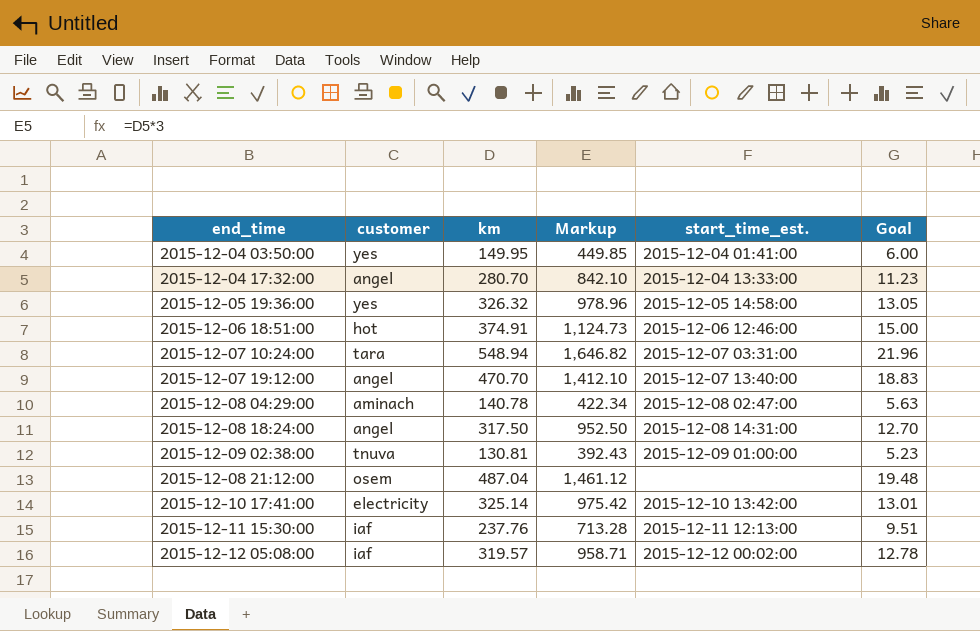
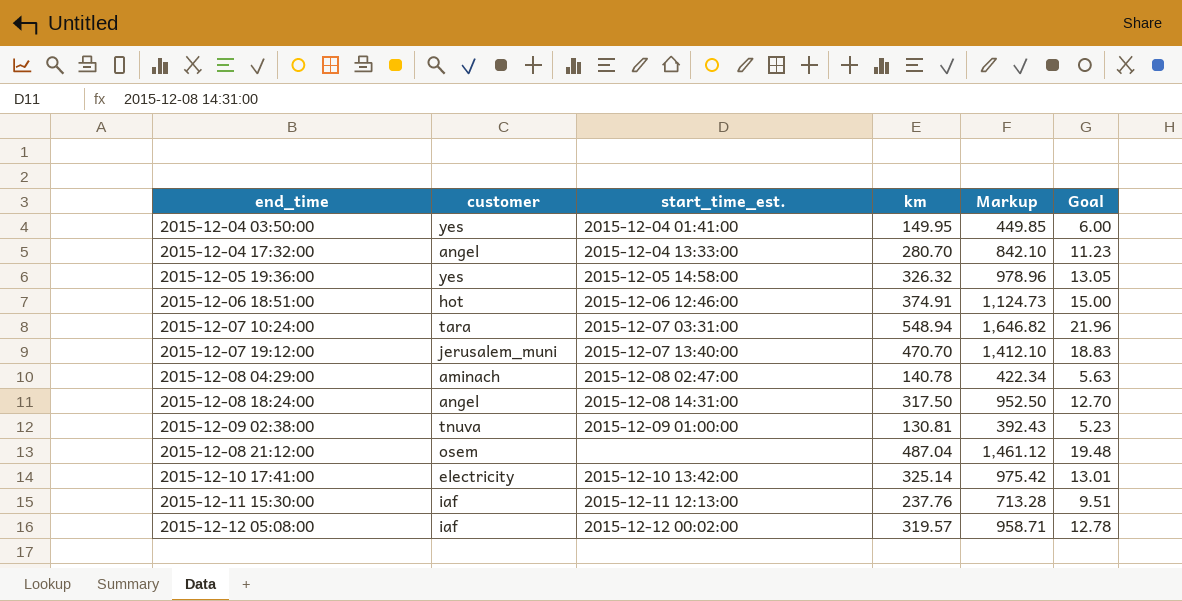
column start_time_est. | position: 5 -> 3
2015-12-07 19:12:00 | customer: angel -> jerusalem_muni

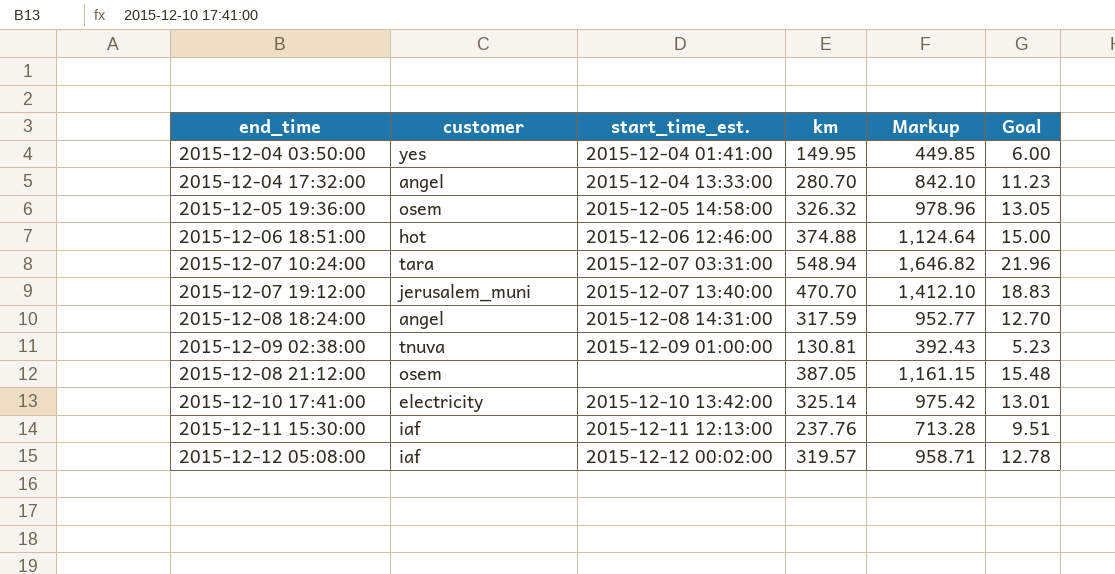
row 2015-12-08 04:29:00: aminach | 2015-12-08 02:47:00 | 140.78 | 422.34 | 5.63 -> none
2015-12-05 19:36:00 | customer: yes -> osem
2015-12-06 18:51:00 | km: 374.91 -> 374.88
2015-12-06 18:51:00 | Markup: 1,124.73 -> 1,124.64
2015-12-08 18:24:00 | km: 317.50 -> 317.59
2015-12-08 18:24:00 | Markup: 952.50 -> 952.77
2015-12-08 21:12:00 | km: 487.04 -> 387.05
2015-12-08 21:12:00 | Markup: 1,461.12 -> 1,161.15
2015-12-08 21:12:00 | Goal: 19.48 -> 15.48

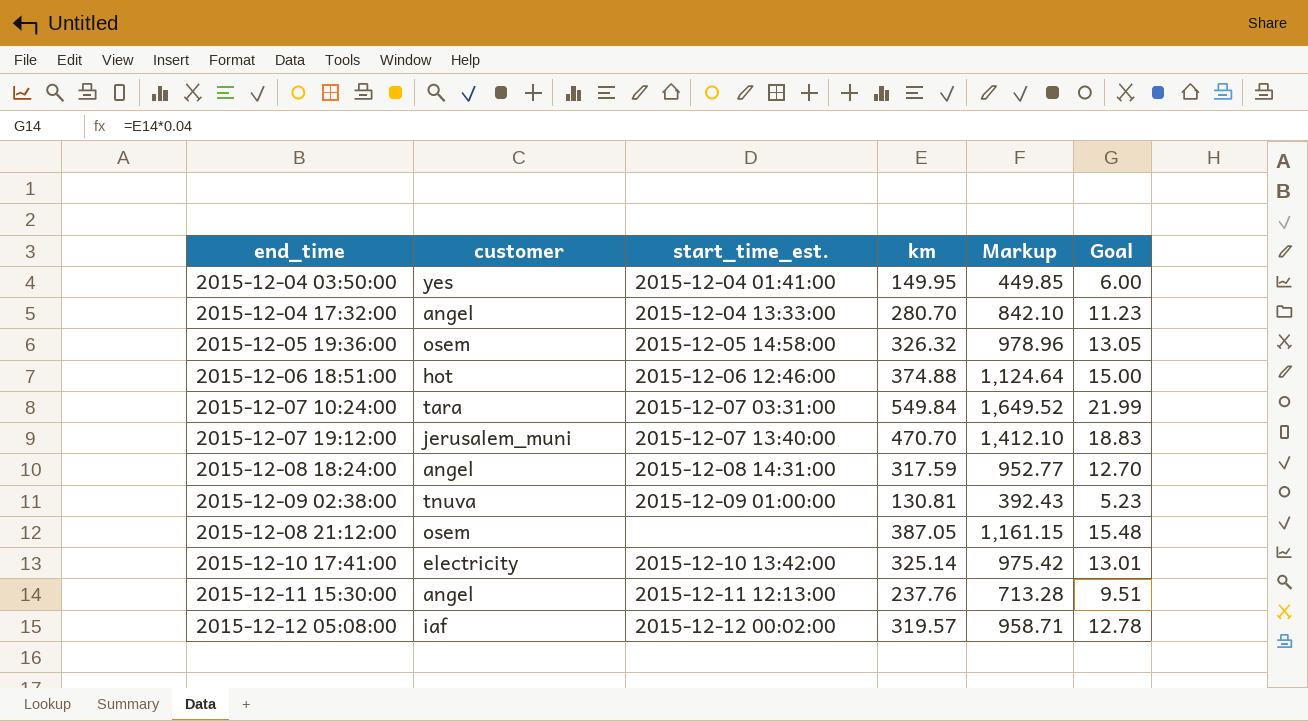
2015-12-07 10:24:00 | km: 548.94 -> 549.84
2015-12-07 10:24:00 | Markup: 1,646.82 -> 1,649.52
2015-12-07 10:24:00 | Goal: 21.96 -> 21.99
2015-12-11 15:30:00 | customer: iaf -> angel

